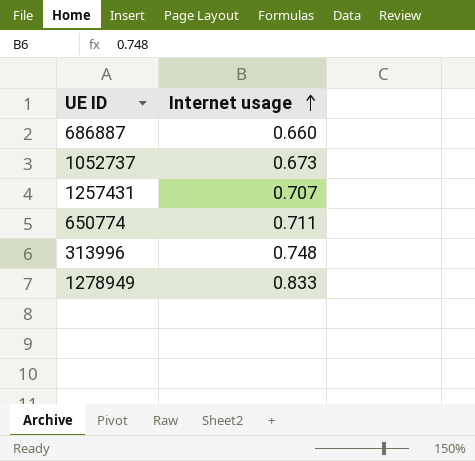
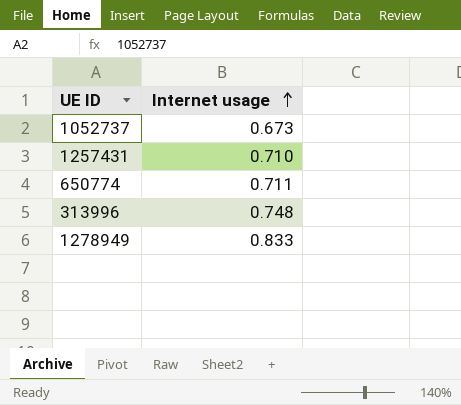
row 686887: 0.660 -> none
1257431 | Internet usage: 0.707 -> 0.710

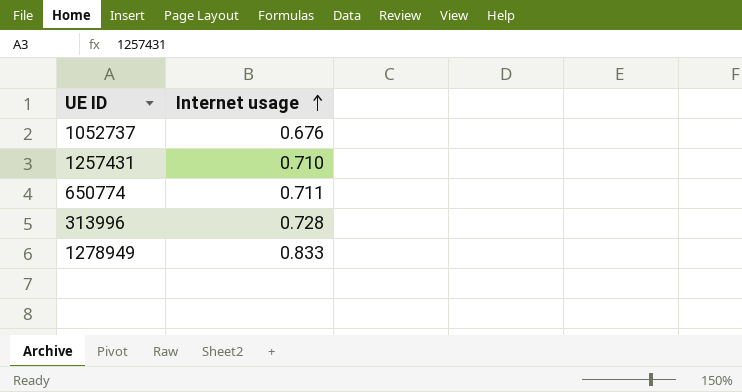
1052737 | Internet usage: 0.673 -> 0.676
313996 | Internet usage: 0.748 -> 0.728

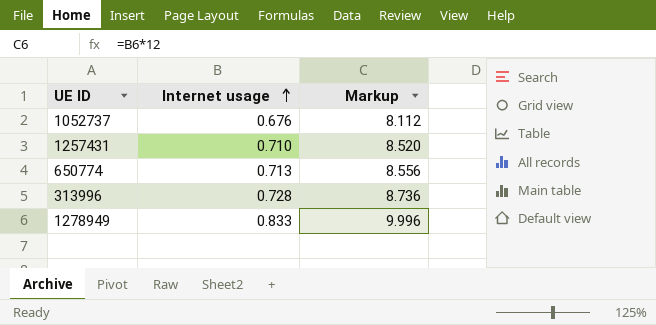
column Markup | formula: none -> [Internet usage] * 12
650774 | Internet usage: 0.711 -> 0.713

